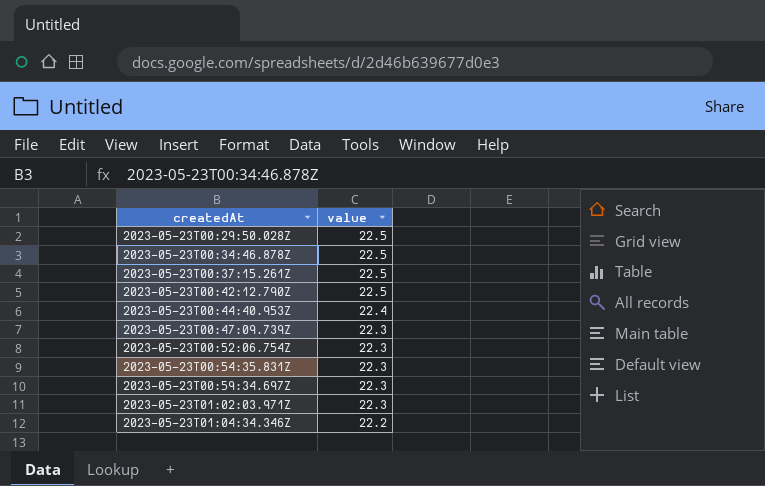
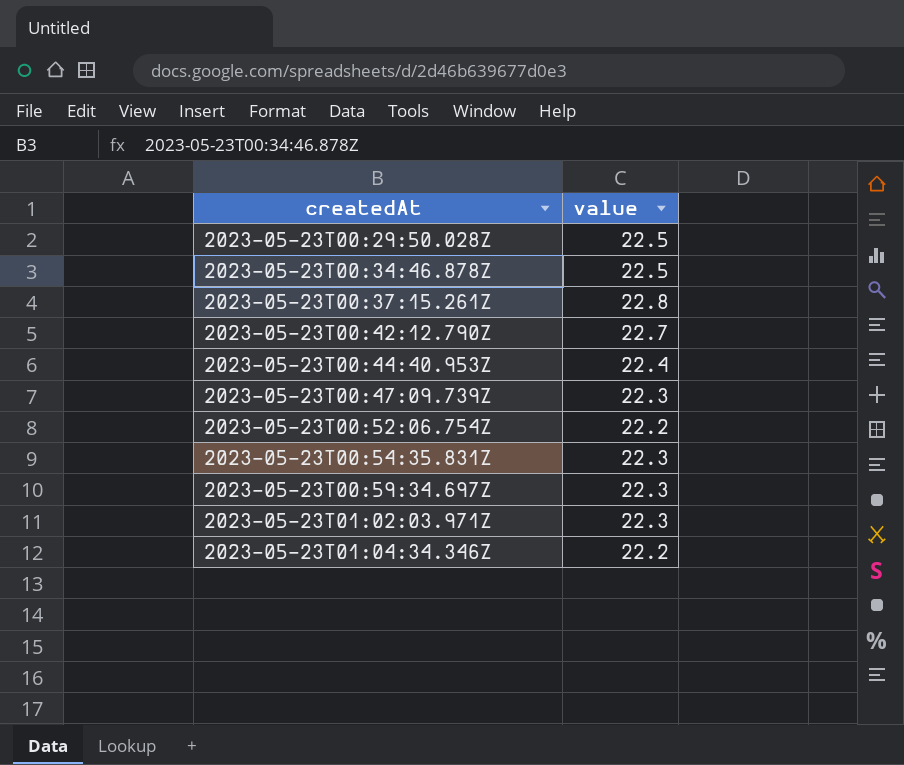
2023-05-23T00:37:15.261Z | value: 22.5 -> 22.8
2023-05-23T00:42:12.790Z | value: 22.5 -> 22.7
2023-05-23T00:52:06.754Z | value: 22.3 -> 22.2

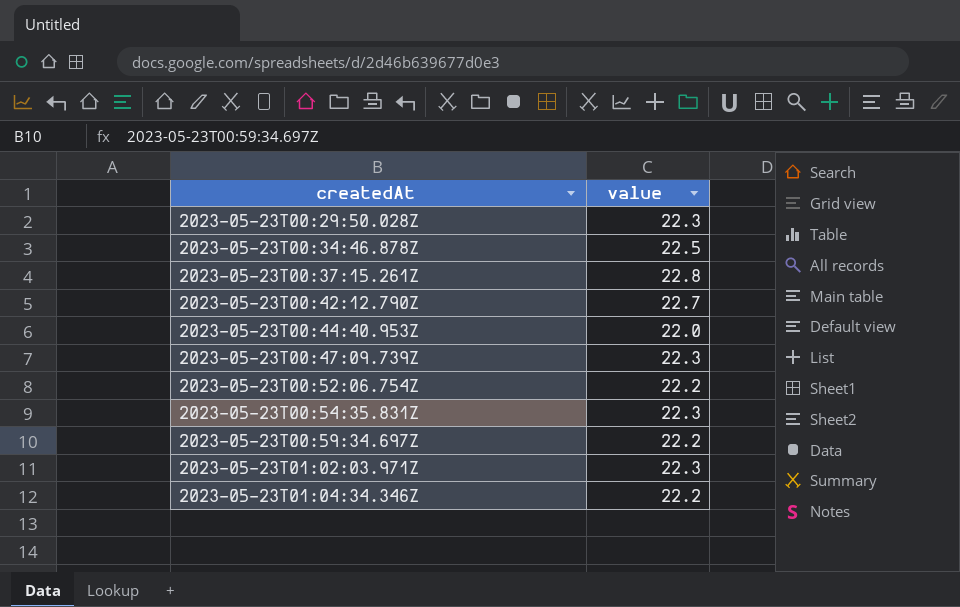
2023-05-23T00:29:50.028Z | value: 22.5 -> 22.3
2023-05-23T00:44:40.953Z | value: 22.4 -> 22.0
2023-05-23T00:59:34.697Z | value: 22.3 -> 22.2

